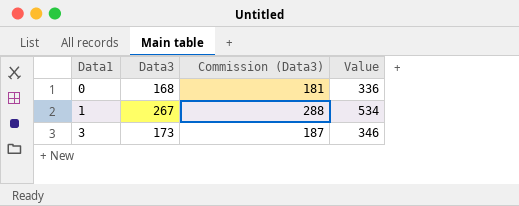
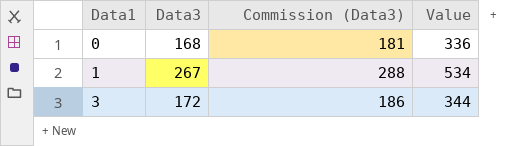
3 | Data3: 173 -> 172
3 | Commission (Data3): 187 -> 186
3 | Value: 346 -> 344

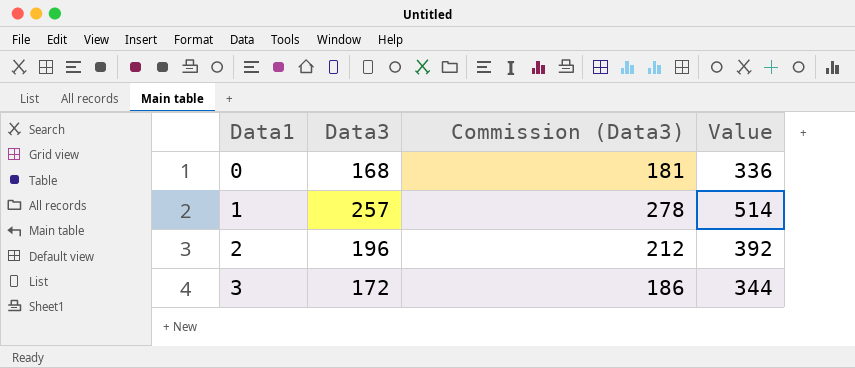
1 | Data3: 267 -> 257
1 | Commission (Data3): 288 -> 278
1 | Value: 534 -> 514
row 2: none -> 196 | 212 | 392

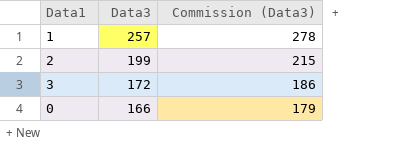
row order: Data1 ascending -> Data3 descending
column Value | formula: [Data3] * 2 -> none
2 | Data3: 196 -> 199
2 | Commission (Data3): 212 -> 215
0 | Data3: 168 -> 166
0 | Commission (Data3): 181 -> 179

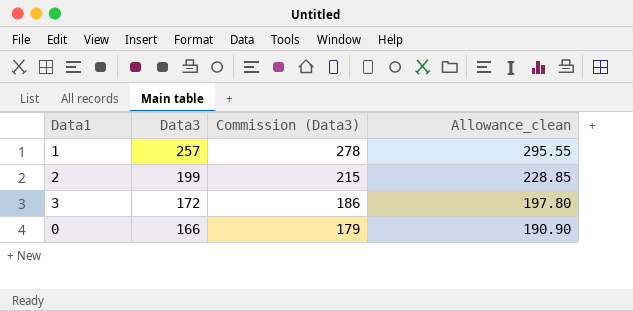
column Allowance_clean | formula: none -> [Data3] * 1.15

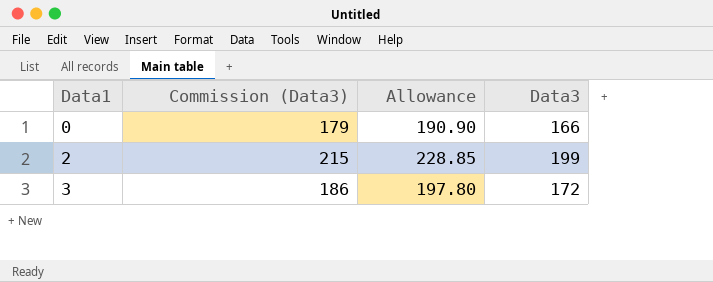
row order: Data3 descending -> Data1 ascending
column name: Allowance_clean -> Allowance
column Data3 | position: 2 -> 4
row 1: 257 | 278 | 295.55 -> none

